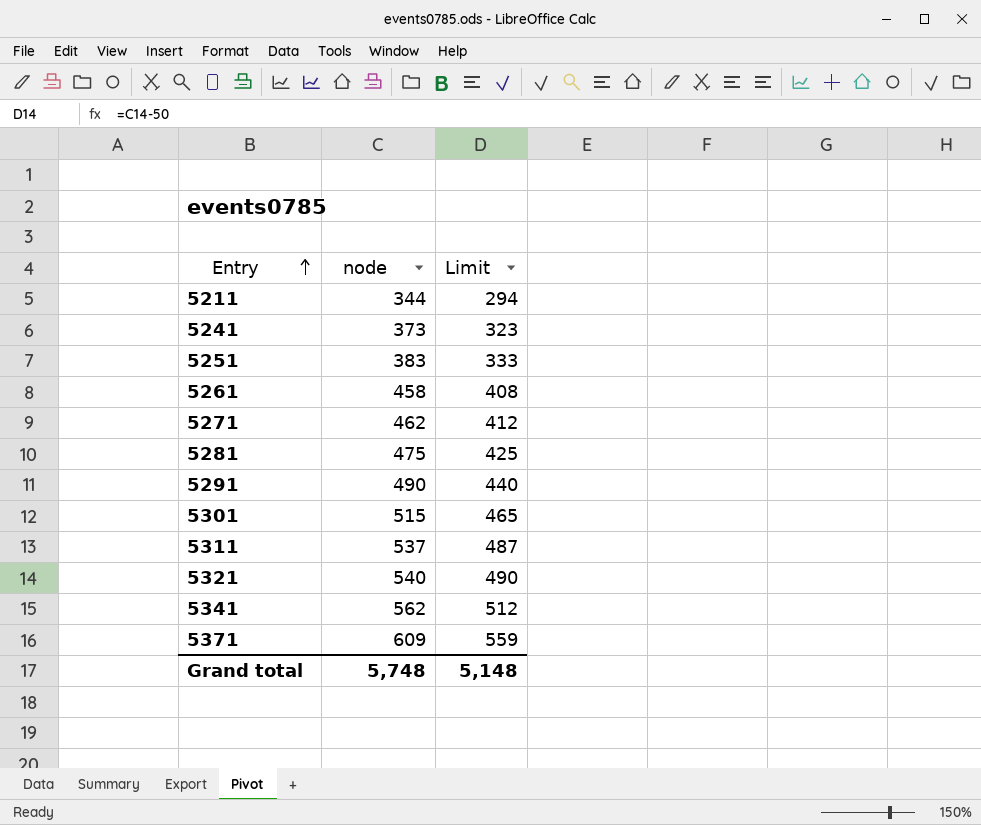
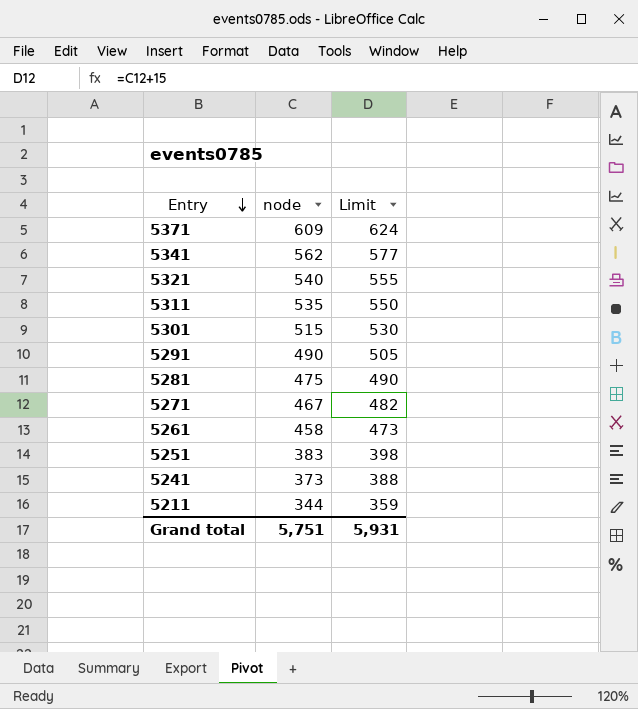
row order: Entry ascending -> Entry descending
column Limit | formula: [node] - 50 -> [node] + 15
5311 | node: 537 -> 535
5271 | node: 462 -> 467
Grand total | node: 5,748 -> 5,751
Grand total | Limit: 5,148 -> 5,931

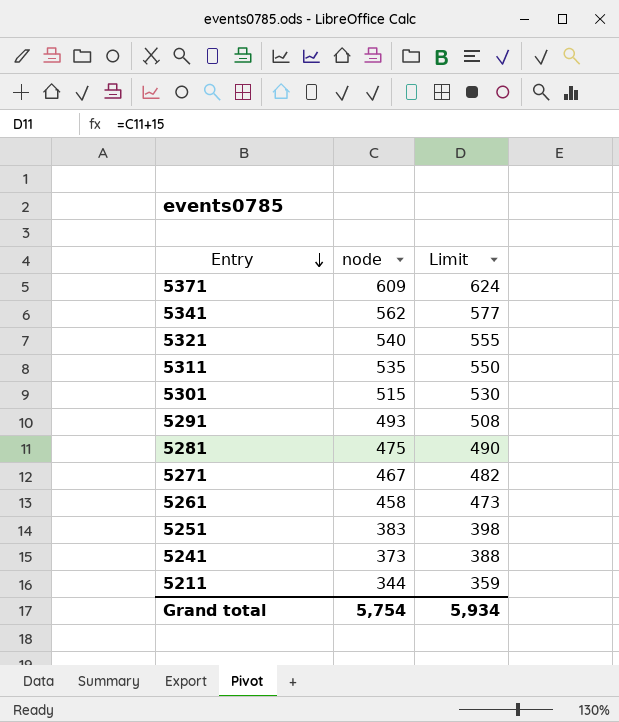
5291 | node: 490 -> 493
5291 | Limit: 505 -> 508
Grand total | node: 5,751 -> 5,754
Grand total | Limit: 5,931 -> 5,934

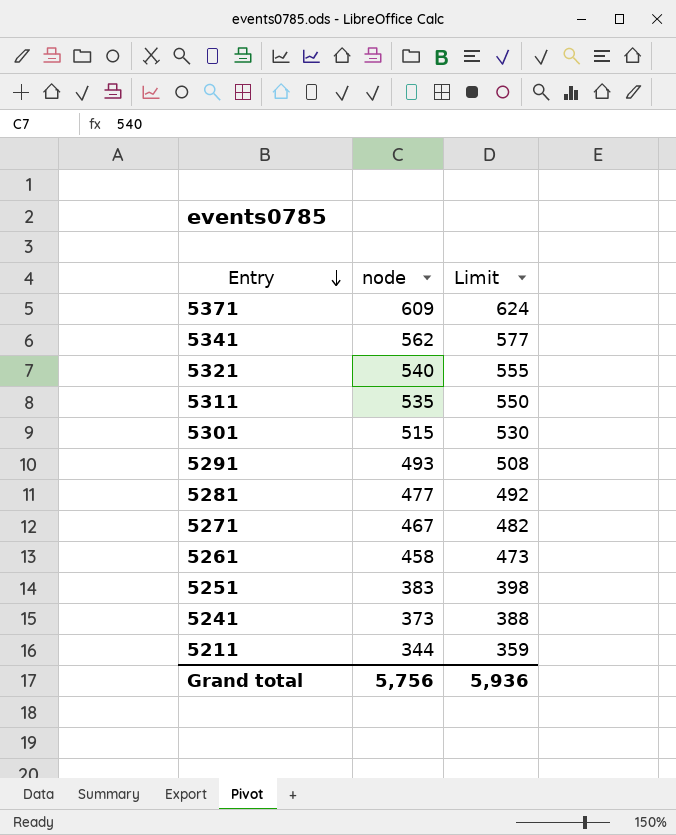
5281 | node: 475 -> 477
5281 | Limit: 490 -> 492
Grand total | node: 5,754 -> 5,756
Grand total | Limit: 5,934 -> 5,936

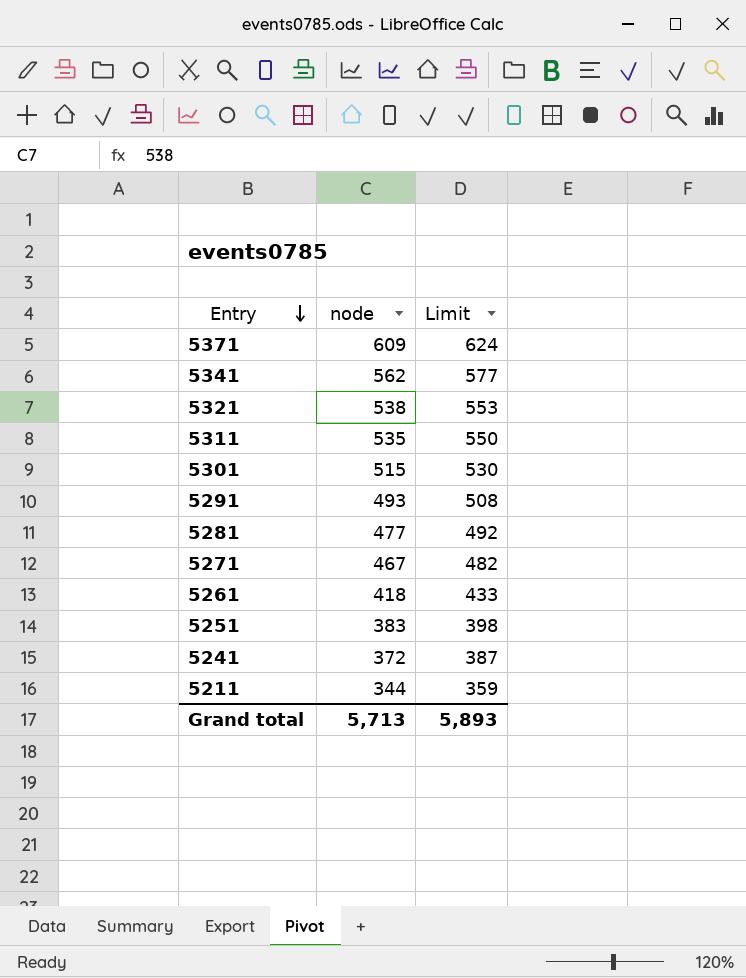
5321 | node: 540 -> 538
5321 | Limit: 555 -> 553
5261 | node: 458 -> 418
5261 | Limit: 473 -> 433
5241 | node: 373 -> 372
5241 | Limit: 388 -> 387
Grand total | node: 5,756 -> 5,713
Grand total | Limit: 5,936 -> 5,893

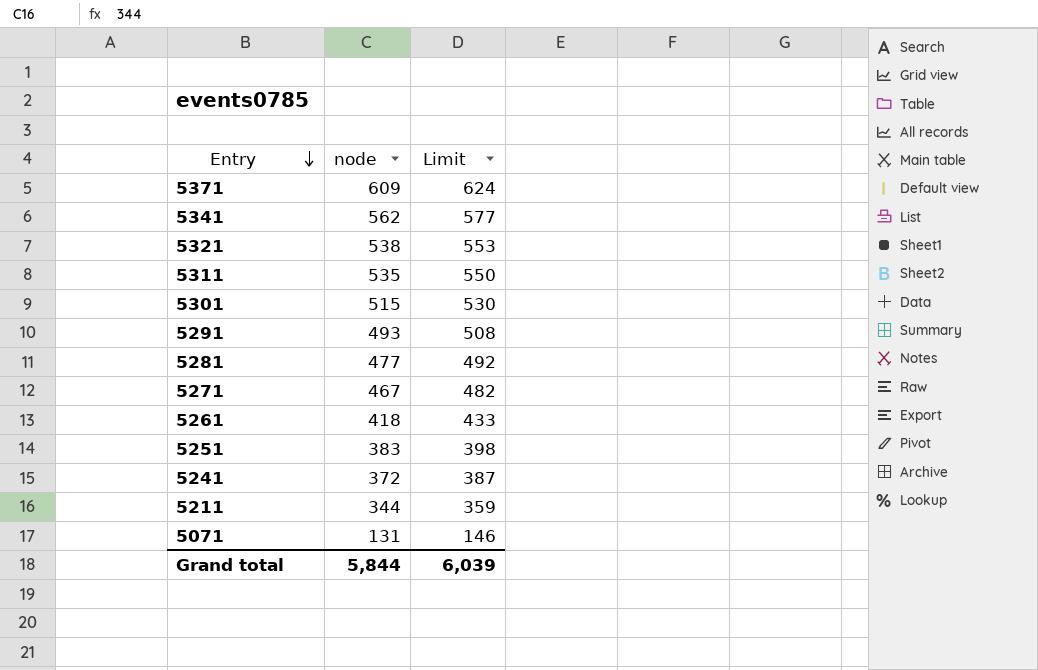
row 5071: none -> 131 | 146
Grand total | node: 5,713 -> 5,844
Grand total | Limit: 5,893 -> 6,039

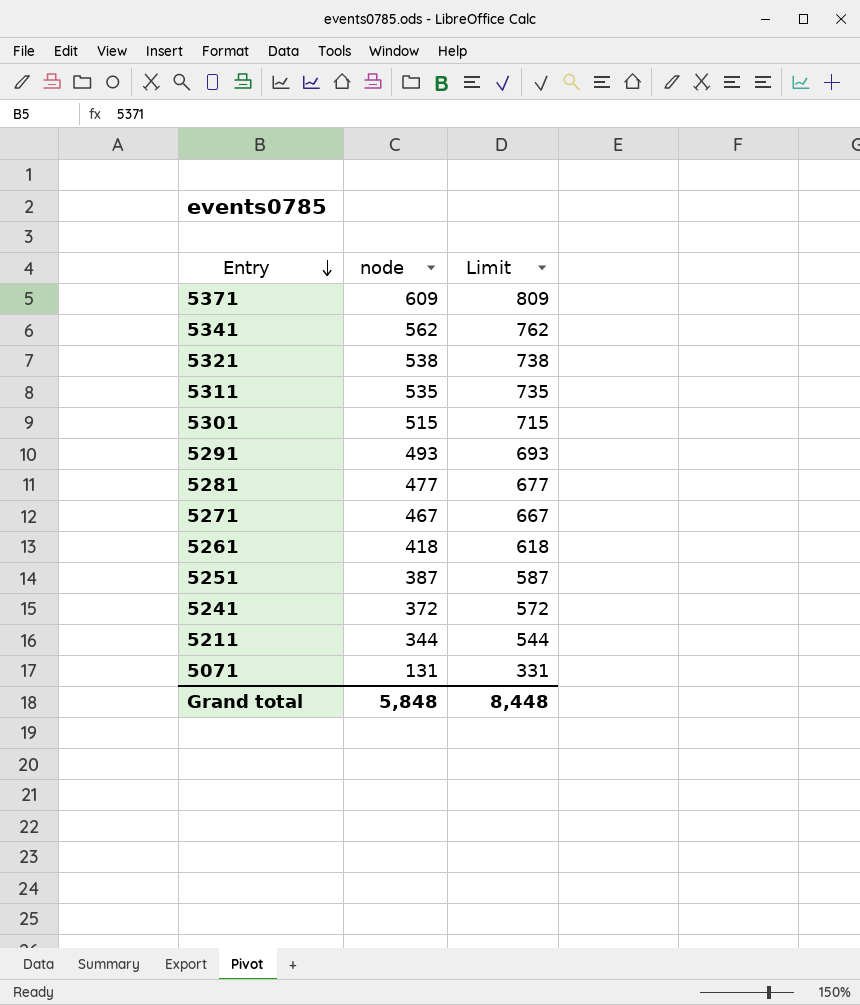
column Limit | formula: [node] + 15 -> [node] + 200
5251 | node: 383 -> 387
Grand total | node: 5,844 -> 5,848
Grand total | Limit: 6,039 -> 8,448

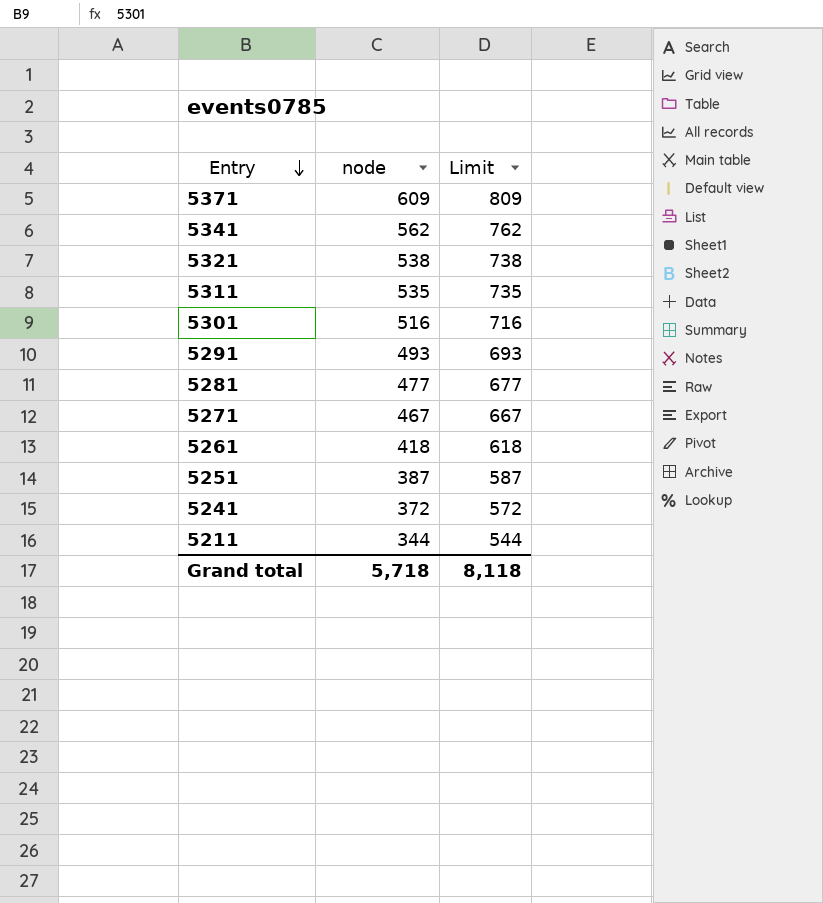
row 5071: 131 | 331 -> none
5301 | node: 515 -> 516
5301 | Limit: 715 -> 716
Grand total | node: 5,848 -> 5,718
Grand total | Limit: 8,448 -> 8,118

